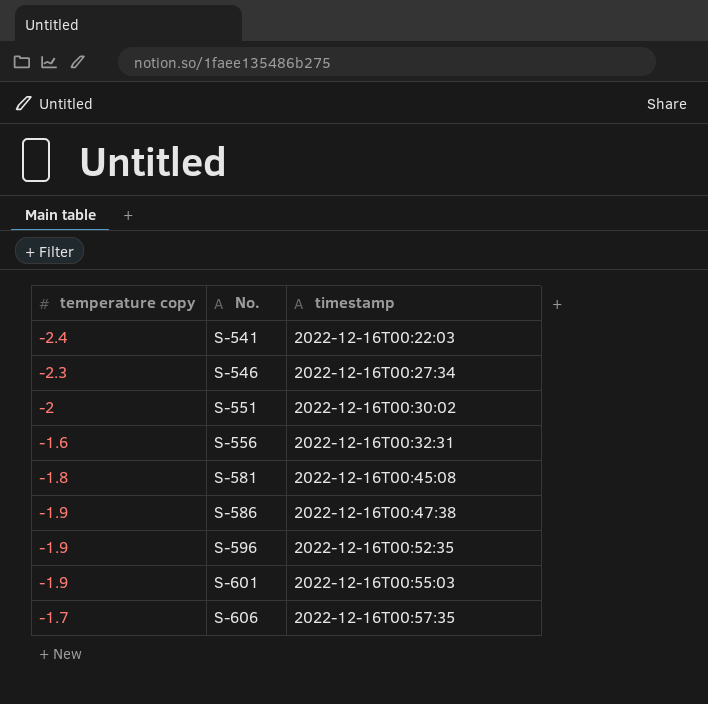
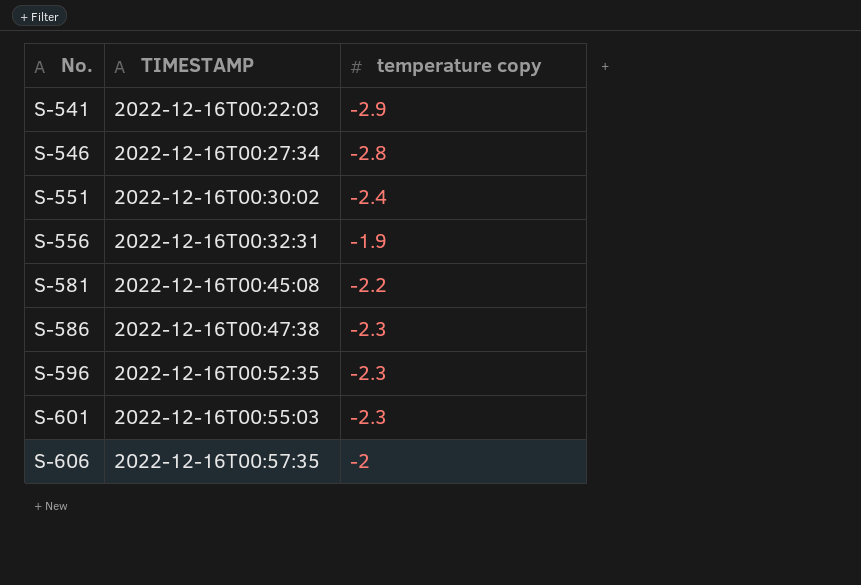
column name: timestamp -> TIMESTAMP
column temperature copy | position: 1 -> 3
S-541 | temperature copy: -2.4 -> -2.9
S-546 | temperature copy: -2.3 -> -2.8
S-551 | temperature copy: -2 -> -2.4
S-556 | temperature copy: -1.6 -> -1.9
S-581 | temperature copy: -1.8 -> -2.2
S-586 | temperature copy: -1.9 -> -2.3
S-596 | temperature copy: -1.9 -> -2.3
S-601 | temperature copy: -1.9 -> -2.3
S-606 | temperature copy: -1.7 -> -2

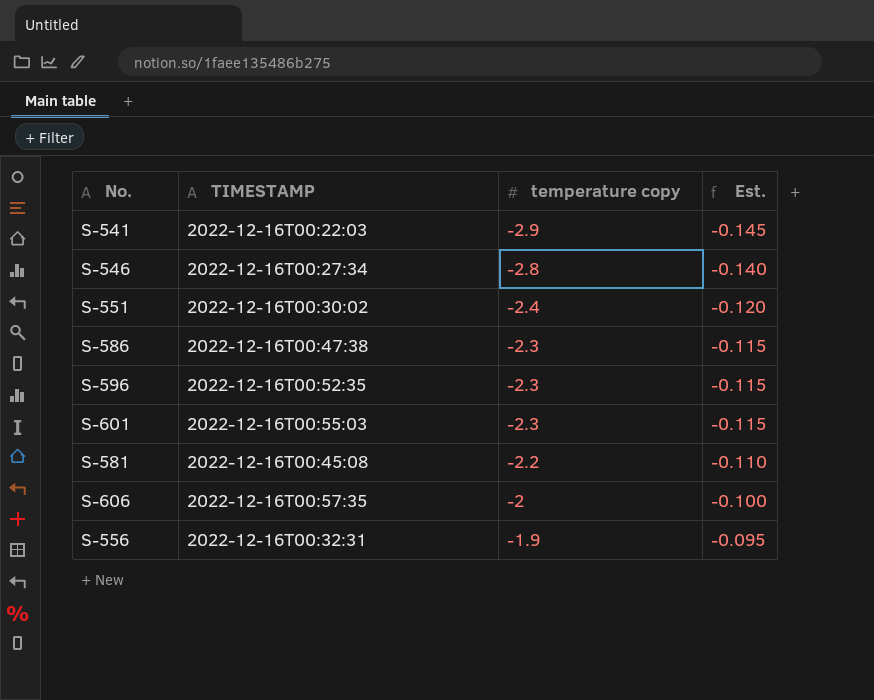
row order: No. ascending -> temperature copy ascending
column Est. | formula: none -> [temperature copy] * 0.05

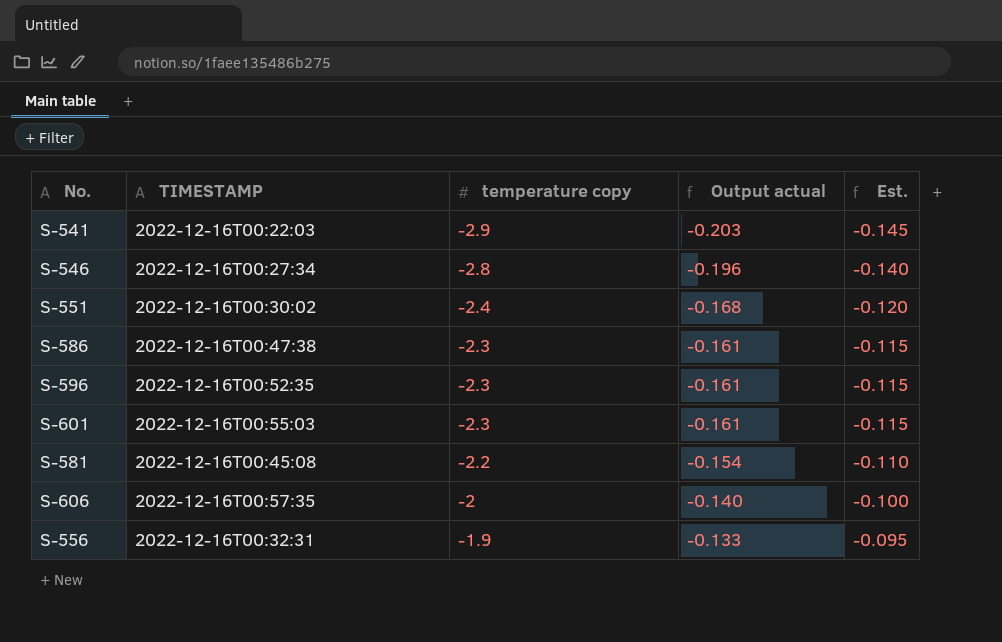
column Output actual | formula: none -> [temperature copy] * 0.07

